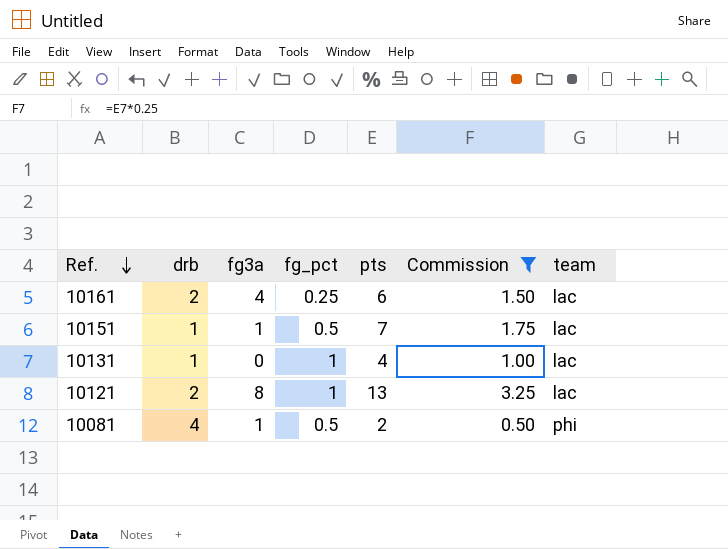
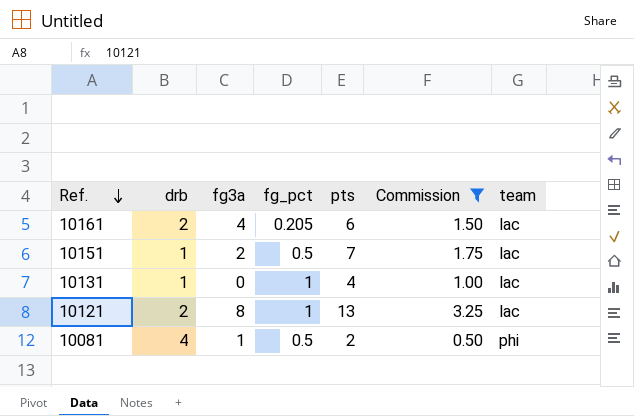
10161 | fg_pct: 0.25 -> 0.205
10151 | fg3a: 1 -> 2

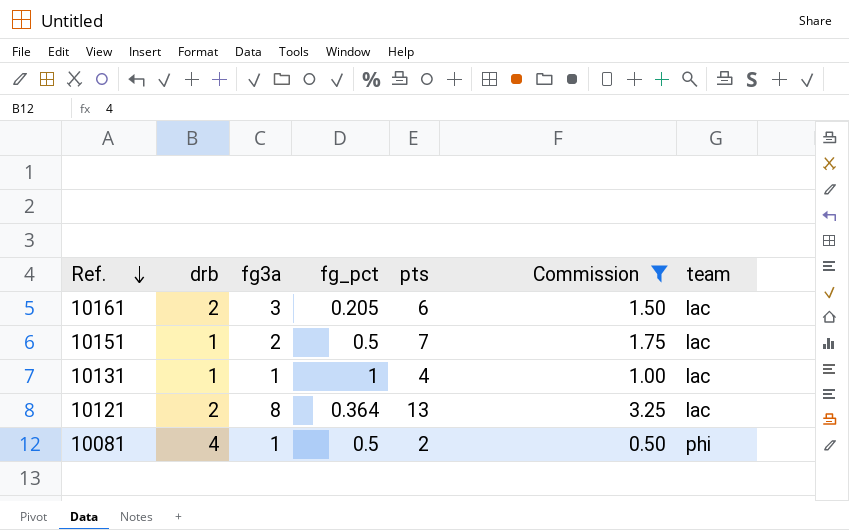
10161 | fg3a: 4 -> 3
10131 | fg3a: 0 -> 1
10121 | fg_pct: 1 -> 0.364

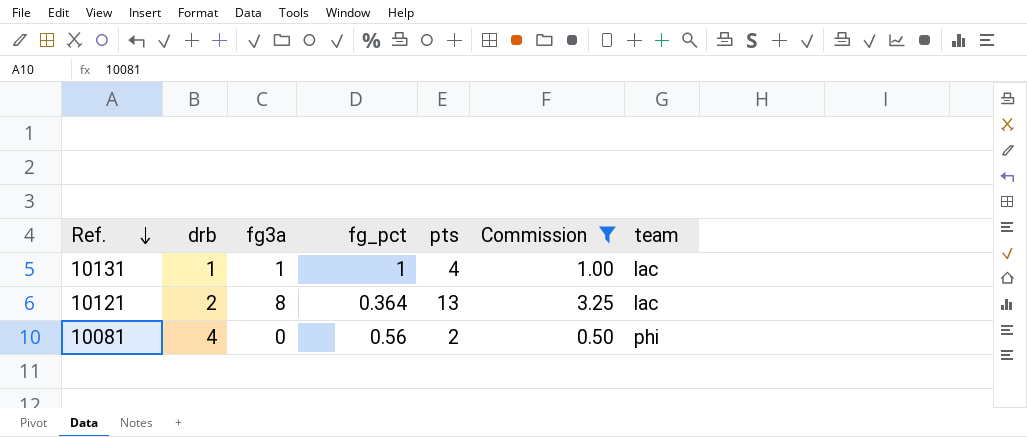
row 10161: 2 | 3 | 0.205 | 6 | 1.50 | lac -> none
row 10151: 1 | 2 | 0.5 | 7 | 1.75 | lac -> none
10081 | fg3a: 1 -> 0
10081 | fg_pct: 0.5 -> 0.56

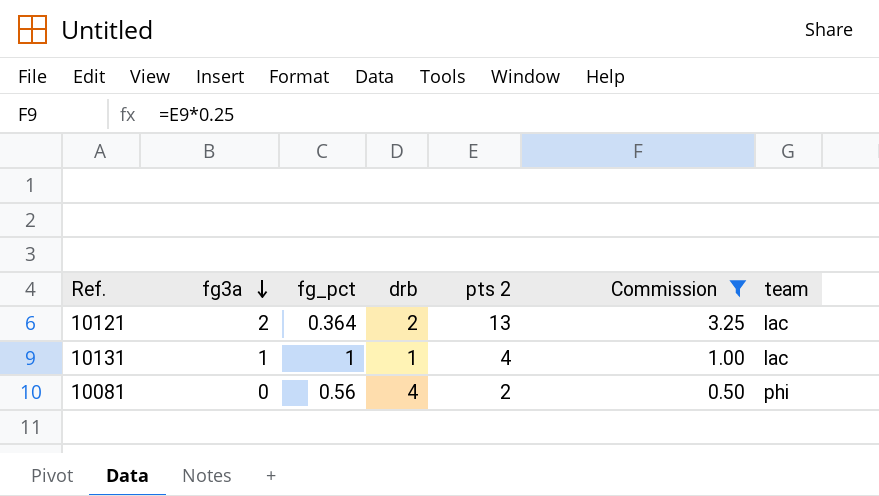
row order: Ref. descending -> fg3a descending
column drb | position: 2 -> 4
column name: pts -> pts 2
10121 | fg3a: 8 -> 2

